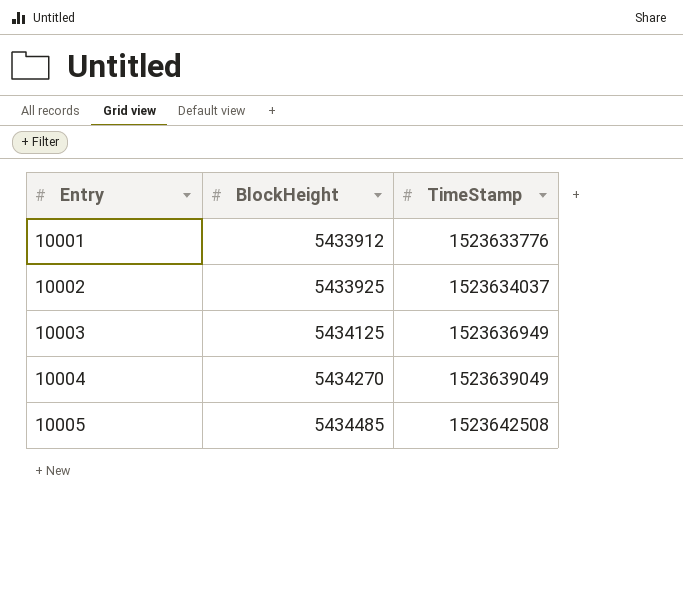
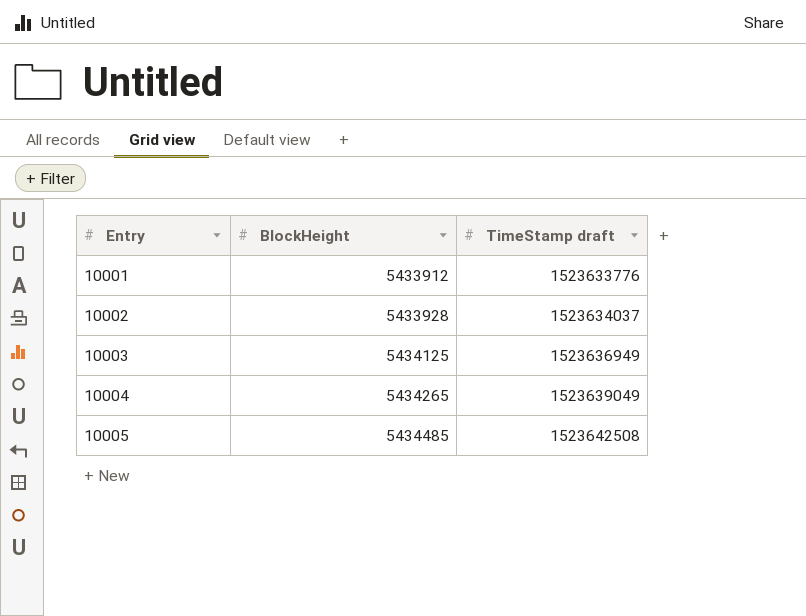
column name: TimeStamp -> TimeStamp draft
10002 | BlockHeight: 5433925 -> 5433928
10004 | BlockHeight: 5434270 -> 5434265

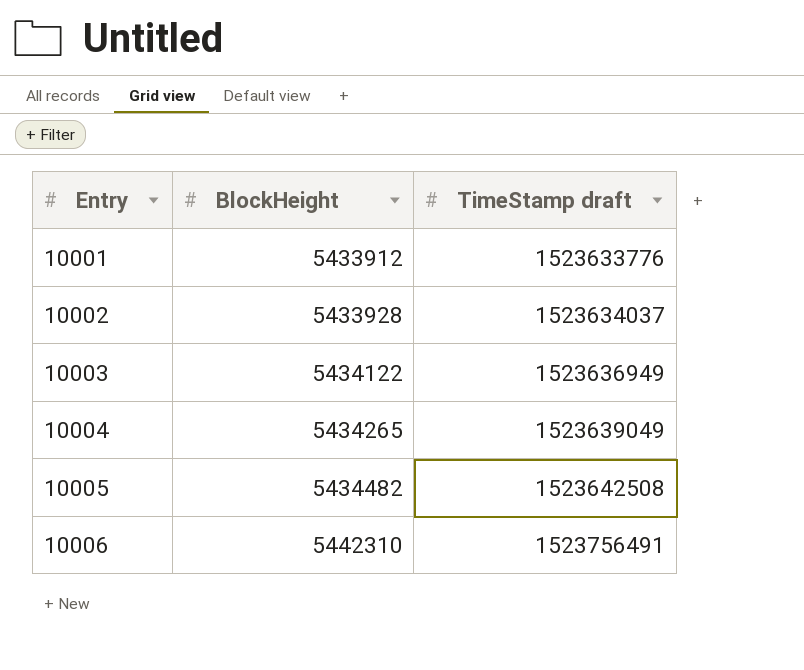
10003 | BlockHeight: 5434125 -> 5434122
10005 | BlockHeight: 5434485 -> 5434482
row 10006: none -> 5442310 | 1523756491

